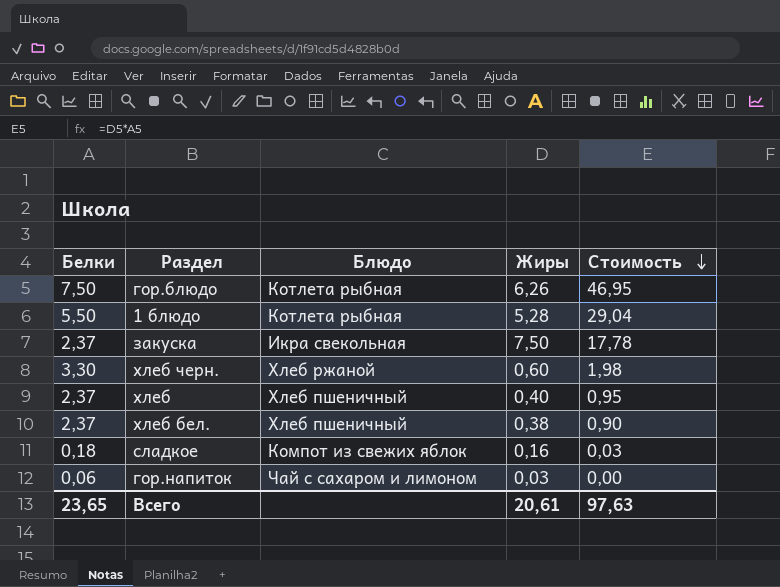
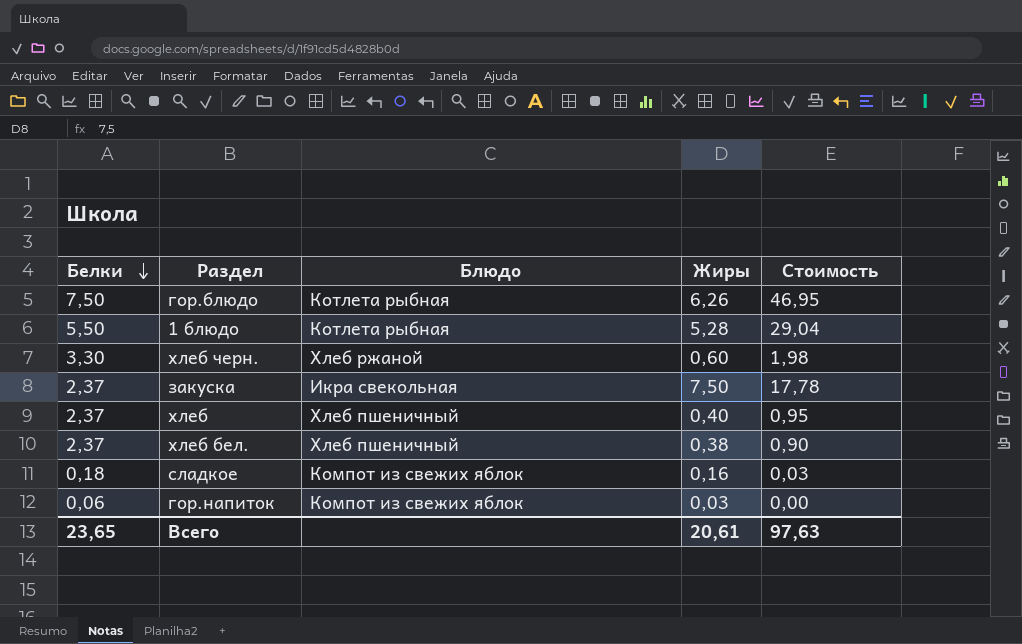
row order: Стоимость descending -> Белки descending
гор.напиток | Блюдо: Чай с сахаром и лимоном -> Компот из свежих яблок

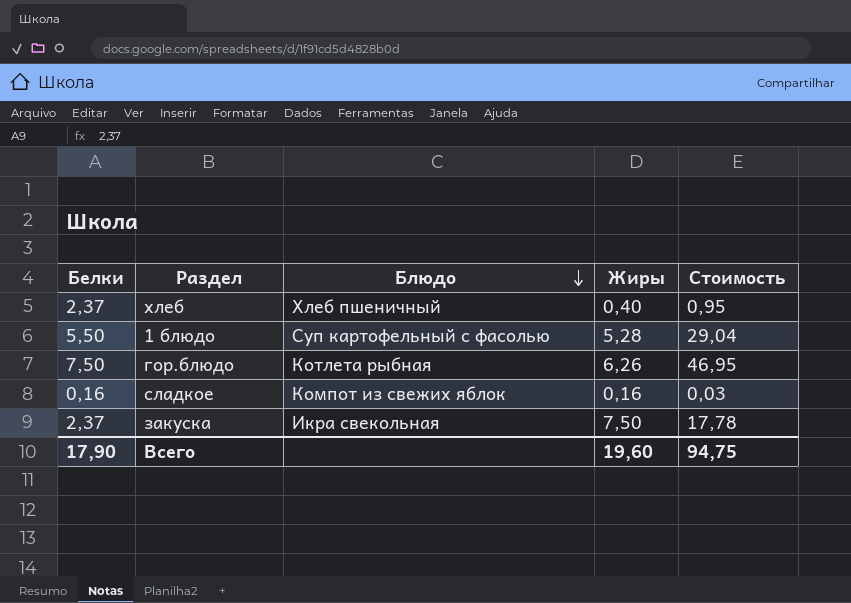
row order: Белки descending -> Блюдо descending
row хлеб черн.: 3,30 | Хлеб ржаной | 0,60 | 1,98 -> none
row хлеб бел.: 2,37 | Хлеб пшеничный | 0,38 | 0,90 -> none
row гор.напиток: 0,06 | Компот из свежих яблок | 0,03 | 0,00 -> none
1 блюдо | Блюдо: Котлета рыбная -> Суп картофельный с фасолью
сладкое | Белки: 0,18 -> 0,16
Всего | Белки: 23,65 -> 17,90
Всего | Жиры: 20,61 -> 19,60
Всего | Стоимость: 97,63 -> 94,75

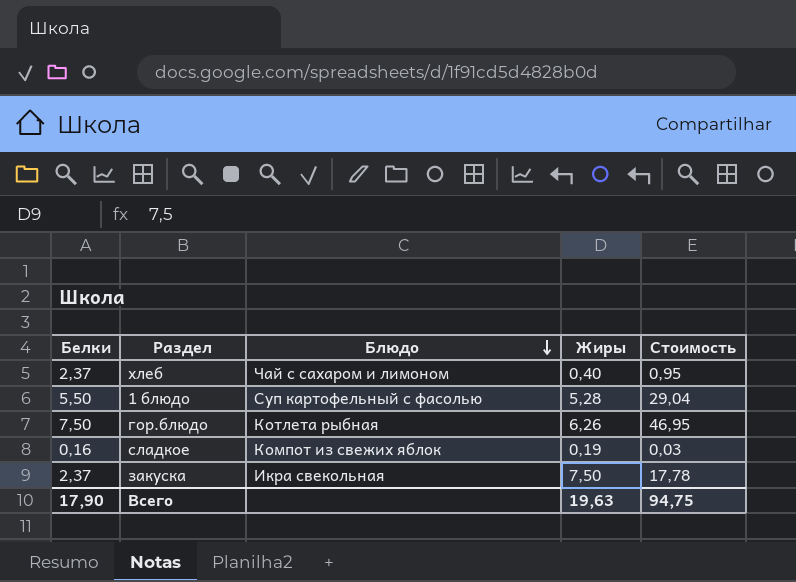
хлеб | Блюдо: Хлеб пшеничный -> Чай с сахаром и лимоном
сладкое | Жиры: 0,16 -> 0,19
Всего | Жиры: 19,60 -> 19,63

